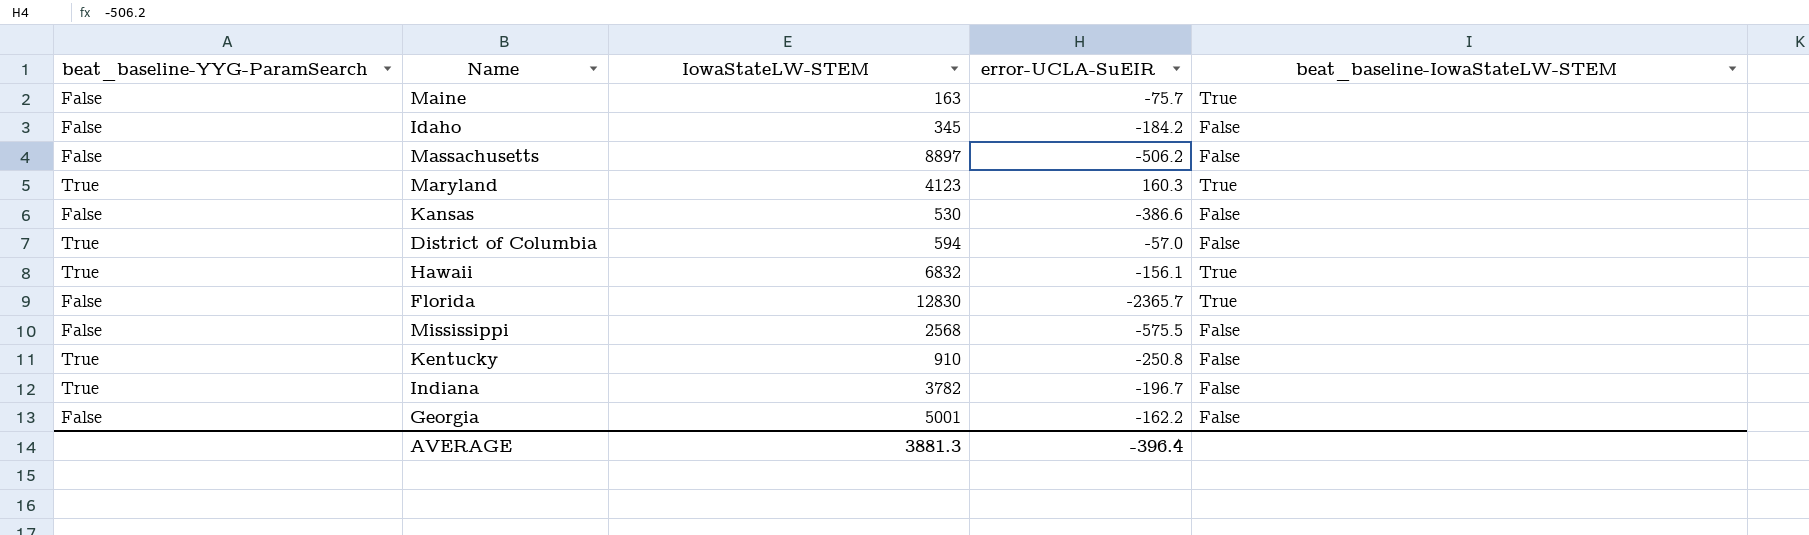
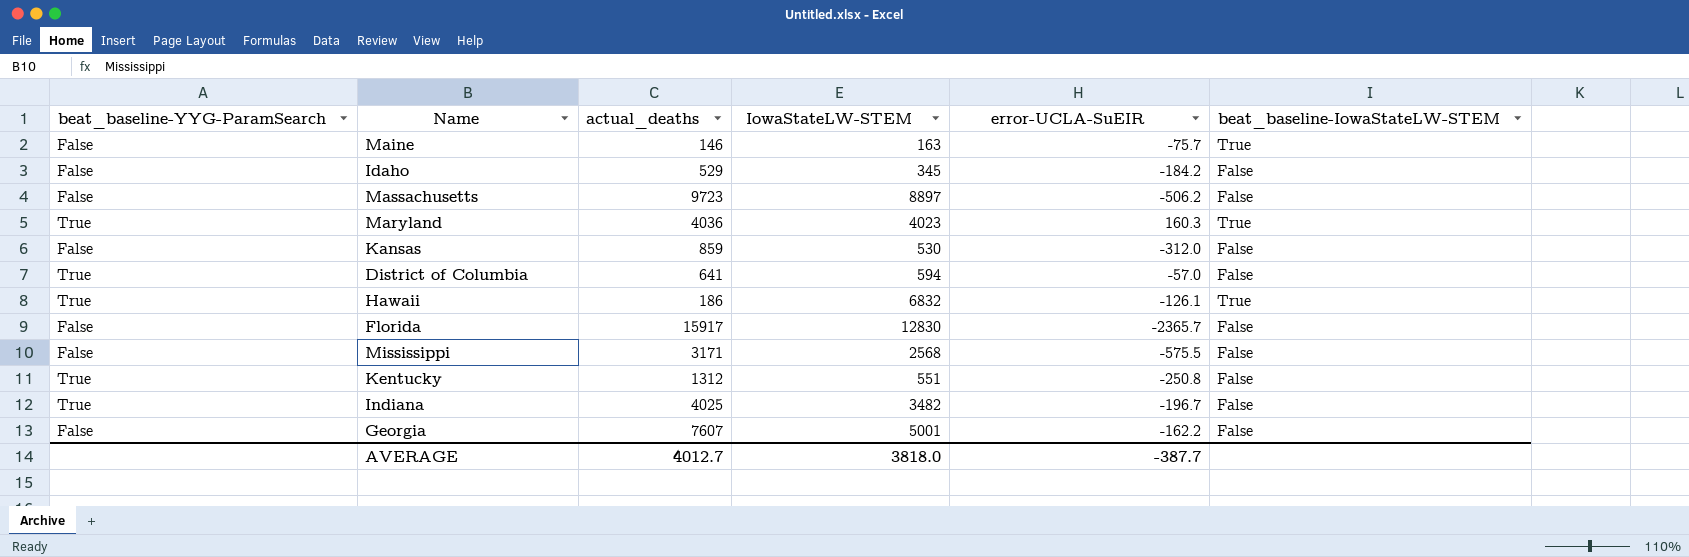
column actual_deaths | position: none -> 3
Maryland | IowaStateLW-STEM: 4123 -> 4023
Kansas | error-UCLA-SuEIR: -386.6 -> -312.0
Hawaii | error-UCLA-SuEIR: -156.1 -> -126.1
Florida | beat_baseline-IowaStateLW-STEM: True -> False
Kentucky | IowaStateLW-STEM: 910 -> 551
Indiana | IowaStateLW-STEM: 3782 -> 3482
AVERAGE | IowaStateLW-STEM: 3881.3 -> 3818.0
AVERAGE | error-UCLA-SuEIR: -396.4 -> -387.7

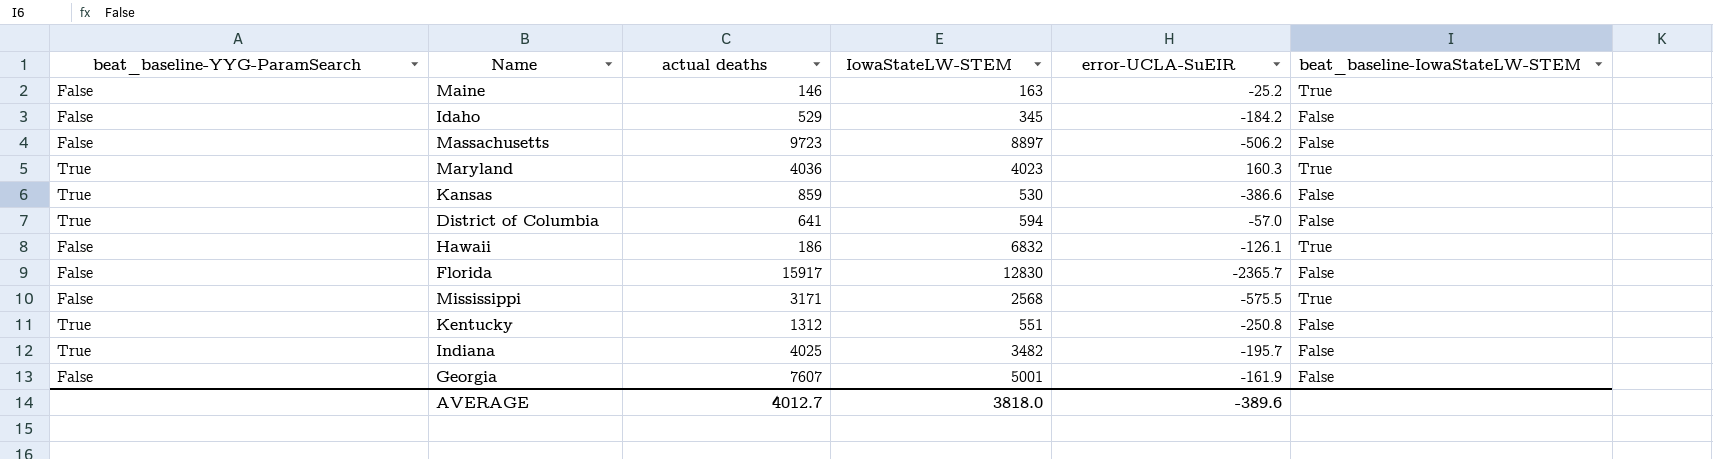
column name: actual_deaths -> actual deaths
Maine | error-UCLA-SuEIR: -75.7 -> -25.2
Kansas | beat_baseline-YYG-ParamSearch: False -> True
Kansas | error-UCLA-SuEIR: -312.0 -> -386.6
Hawaii | beat_baseline-YYG-ParamSearch: True -> False
Mississippi | beat_baseline-IowaStateLW-STEM: False -> True
Indiana | error-UCLA-SuEIR: -196.7 -> -195.7
Georgia | error-UCLA-SuEIR: -162.2 -> -161.9
AVERAGE | error-UCLA-SuEIR: -387.7 -> -389.6

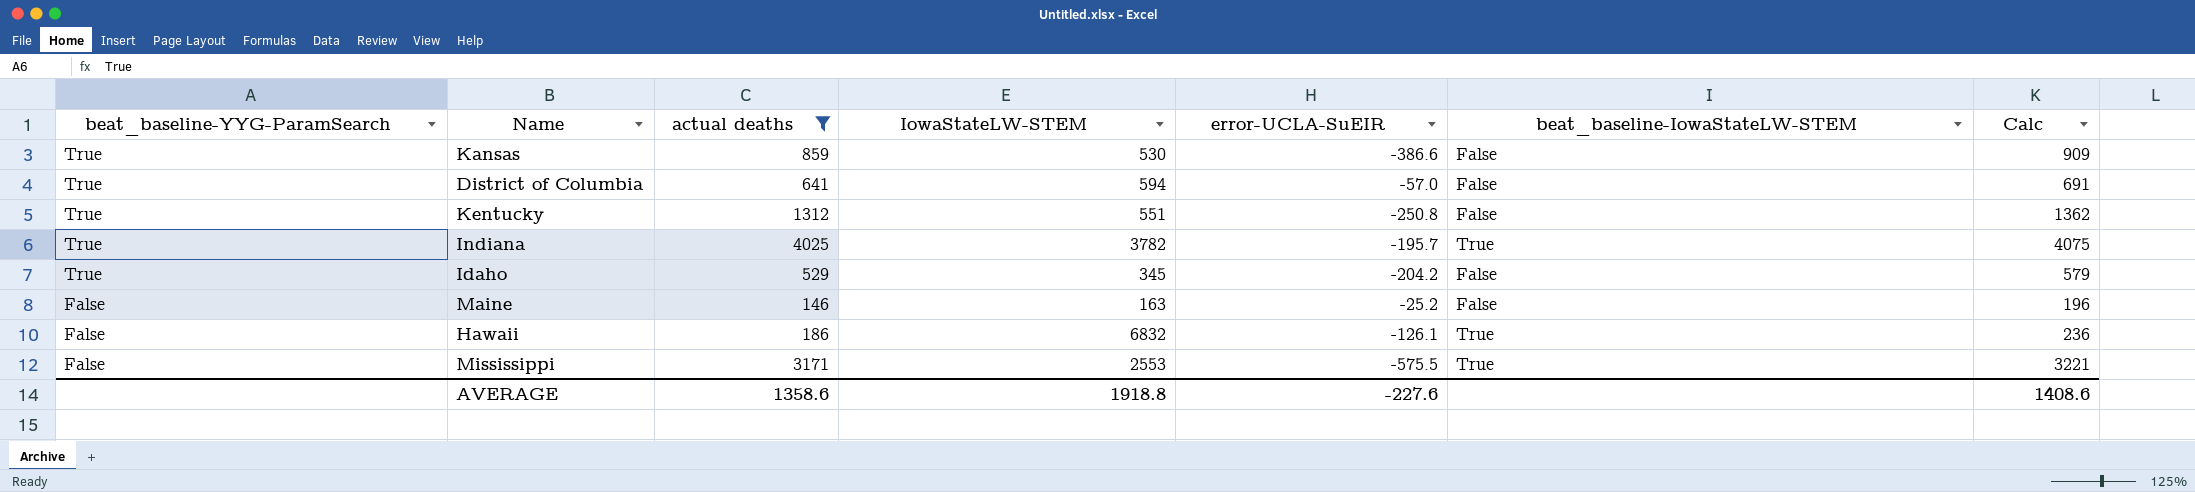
filter: none -> actual deaths <= 4025
row order: none -> beat_baseline-YYG-ParamSearch descending
column Calc | formula: none -> [actual deaths] + 50
Indiana | IowaStateLW-STEM: 3482 -> 3782
Indiana | beat_baseline-IowaStateLW-STEM: False -> True
Idaho | beat_baseline-YYG-ParamSearch: False -> True
Idaho | error-UCLA-SuEIR: -184.2 -> -204.2
Maine | beat_baseline-IowaStateLW-STEM: True -> False
Mississippi | IowaStateLW-STEM: 2568 -> 2553
AVERAGE | actual deaths: 4012.7 -> 1358.6
AVERAGE | IowaStateLW-STEM: 3818.0 -> 1918.8
AVERAGE | error-UCLA-SuEIR: -389.6 -> -227.6

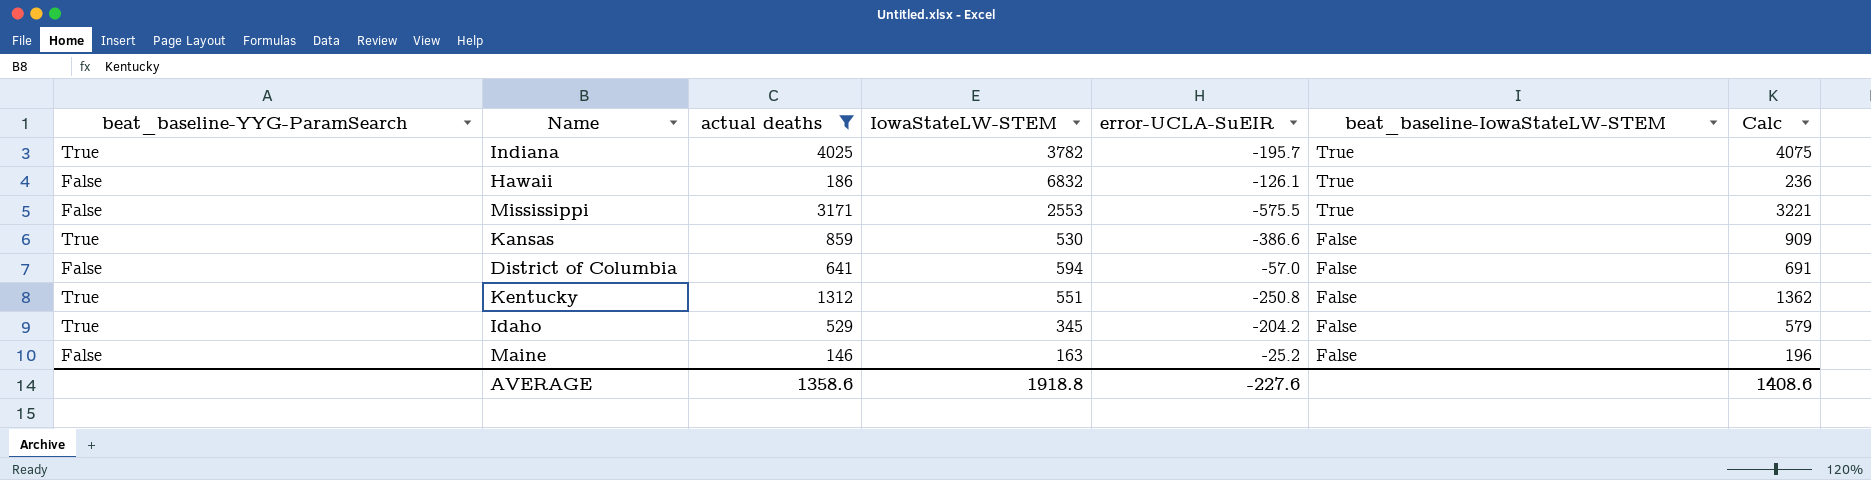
row order: beat_baseline-YYG-ParamSearch descending -> beat_baseline-IowaStateLW-STEM descending
District of Columbia | beat_baseline-YYG-ParamSearch: True -> False

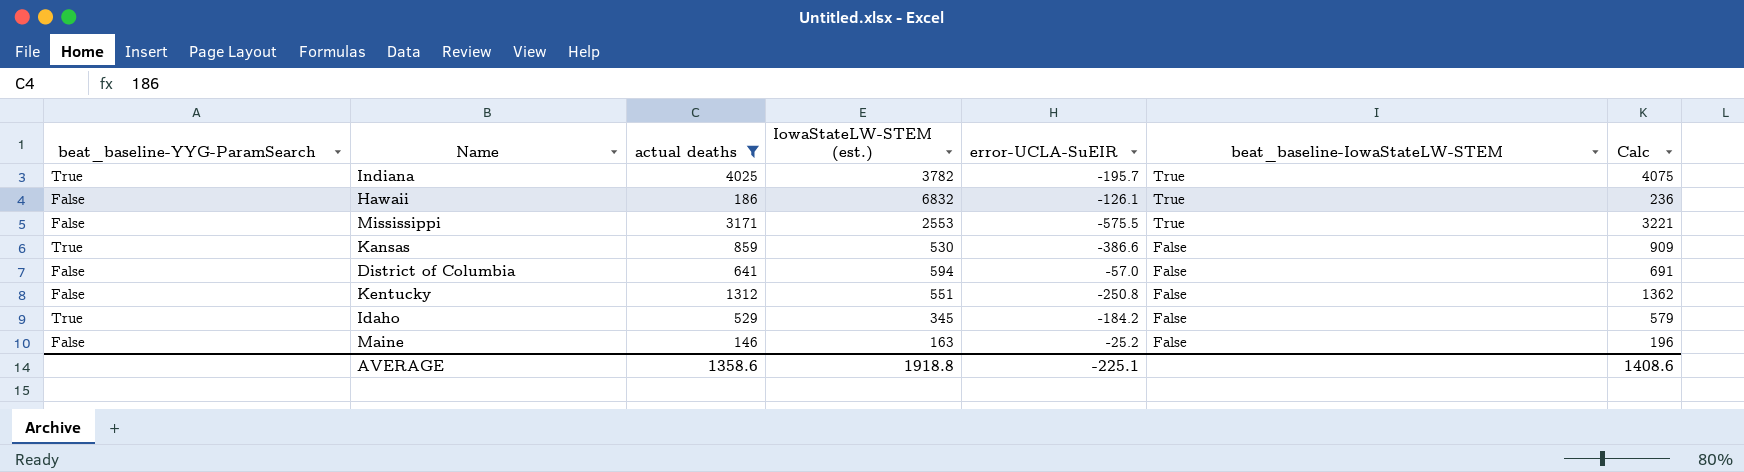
column name: IowaStateLW-STEM -> IowaStateLW-STEM (est.)
Kentucky | beat_baseline-YYG-ParamSearch: True -> False
Idaho | error-UCLA-SuEIR: -204.2 -> -184.2
AVERAGE | error-UCLA-SuEIR: -227.6 -> -225.1

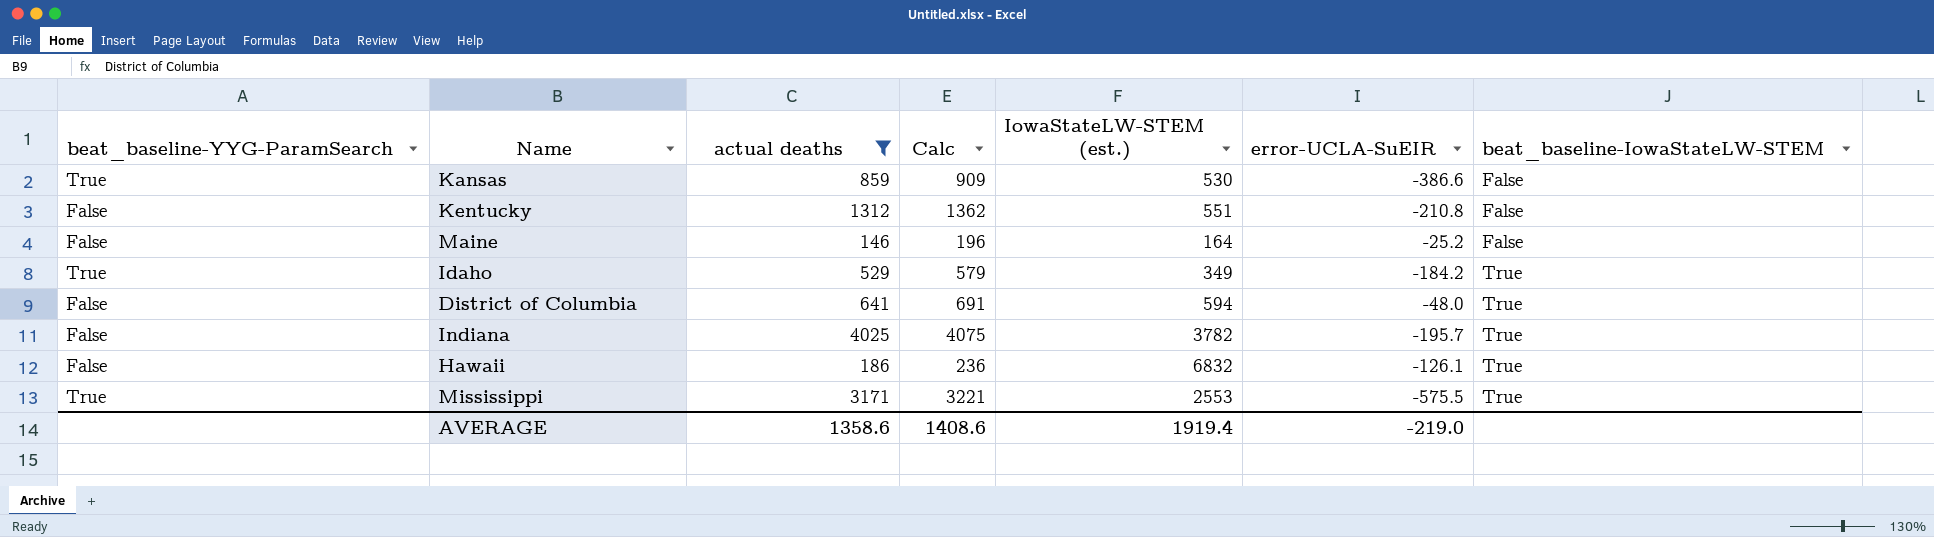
row order: beat_baseline-IowaStateLW-STEM descending -> beat_baseline-IowaStateLW-STEM ascending
column Calc | position: 7 -> 4
Kentucky | error-UCLA-SuEIR: -250.8 -> -210.8
Maine | IowaStateLW-STEM (est.): 163 -> 164
Idaho | IowaStateLW-STEM (est.): 345 -> 349
Idaho | beat_baseline-IowaStateLW-STEM: False -> True
District of Columbia | error-UCLA-SuEIR: -57.0 -> -48.0
District of Columbia | beat_baseline-IowaStateLW-STEM: False -> True
Indiana | beat_baseline-YYG-ParamSearch: True -> False
Mississippi | beat_baseline-YYG-ParamSearch: False -> True
AVERAGE | IowaStateLW-STEM (est.): 1918.8 -> 1919.4
AVERAGE | error-UCLA-SuEIR: -225.1 -> -219.0

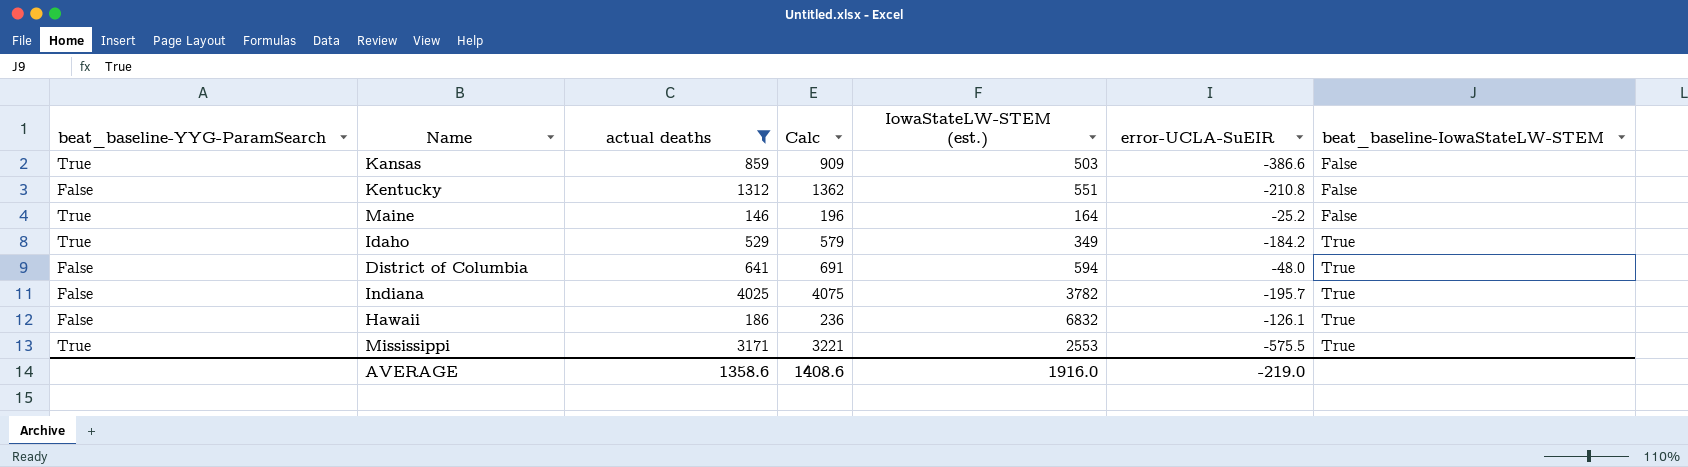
Kansas | IowaStateLW-STEM (est.): 530 -> 503
Maine | beat_baseline-YYG-ParamSearch: False -> True
AVERAGE | IowaStateLW-STEM (est.): 1919.4 -> 1916.0

